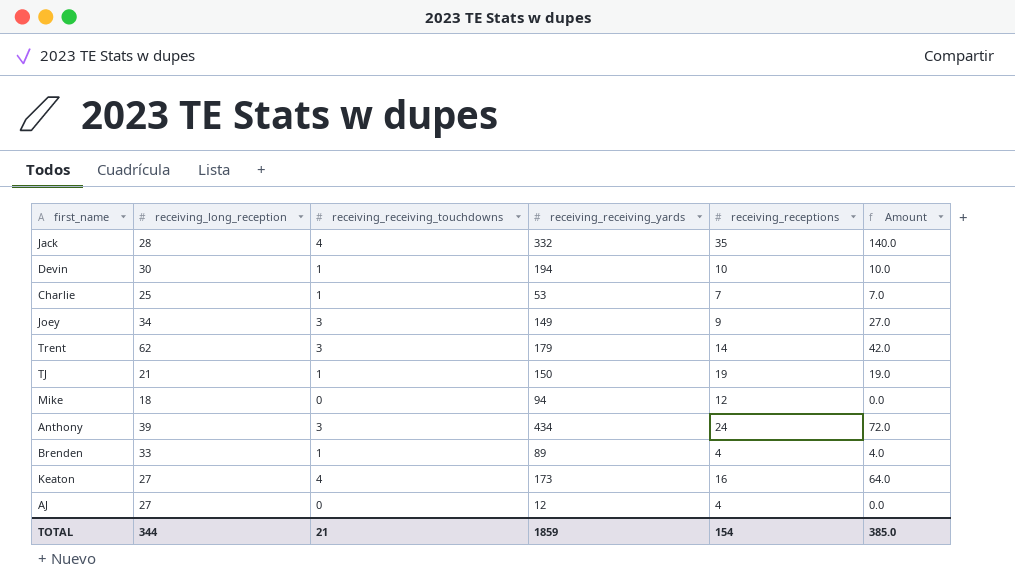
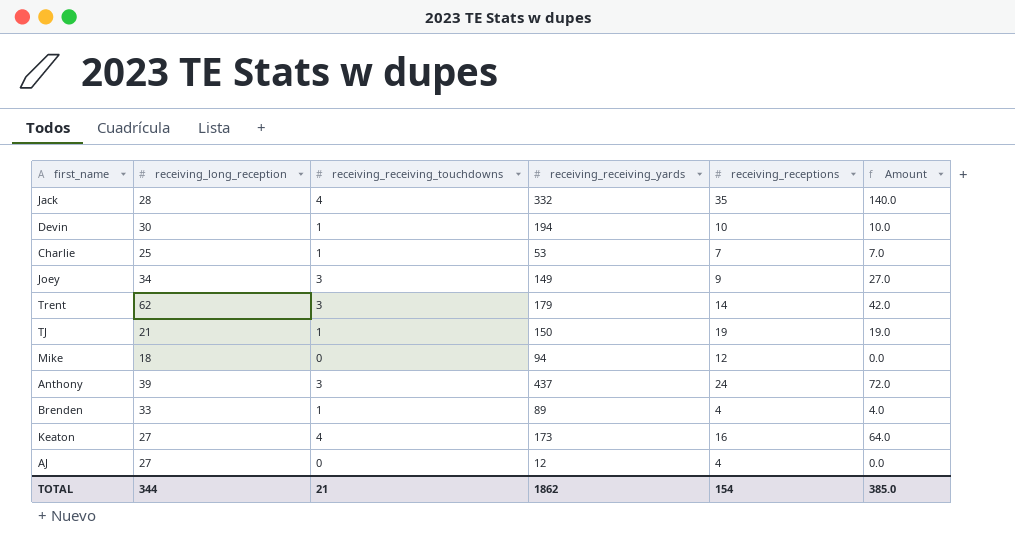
Anthony | receiving_receiving_yards: 434 -> 437
TOTAL | receiving_receiving_yards: 1859 -> 1862

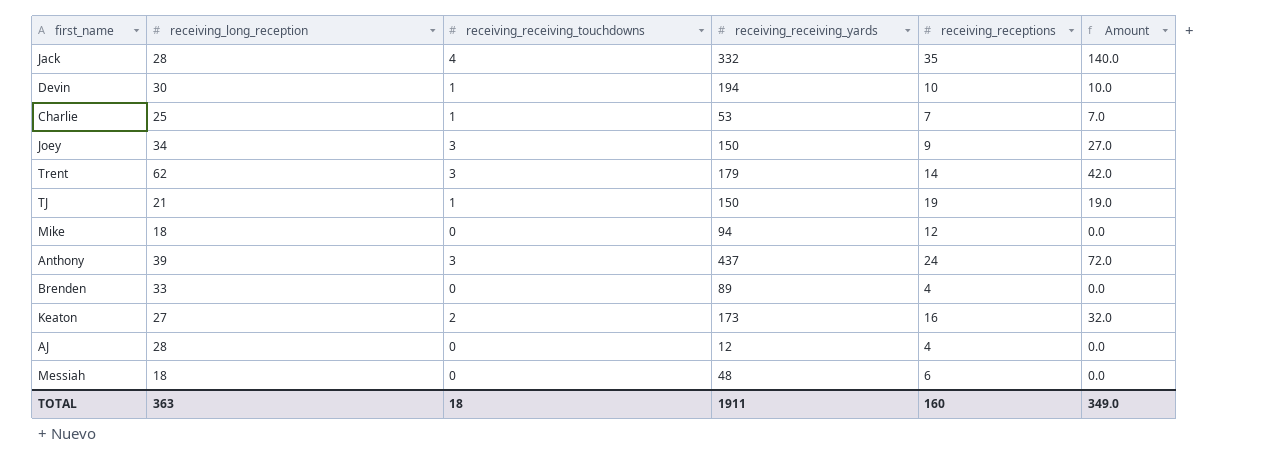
Joey | receiving_receiving_yards: 149 -> 150
Brenden | receiving_receiving_touchdowns: 1 -> 0
Brenden | Amount: 4.0 -> 0.0
Keaton | receiving_receiving_touchdowns: 4 -> 2
Keaton | Amount: 64.0 -> 32.0
AJ | receiving_long_reception: 27 -> 28
row Messiah: none -> 18 | 0 | 48 | 6 | 0.0
TOTAL | receiving_long_reception: 344 -> 363
TOTAL | receiving_receiving_touchdowns: 21 -> 18
TOTAL | receiving_receiving_yards: 1862 -> 1911
TOTAL | receiving_receptions: 154 -> 160
TOTAL | Amount: 385.0 -> 349.0

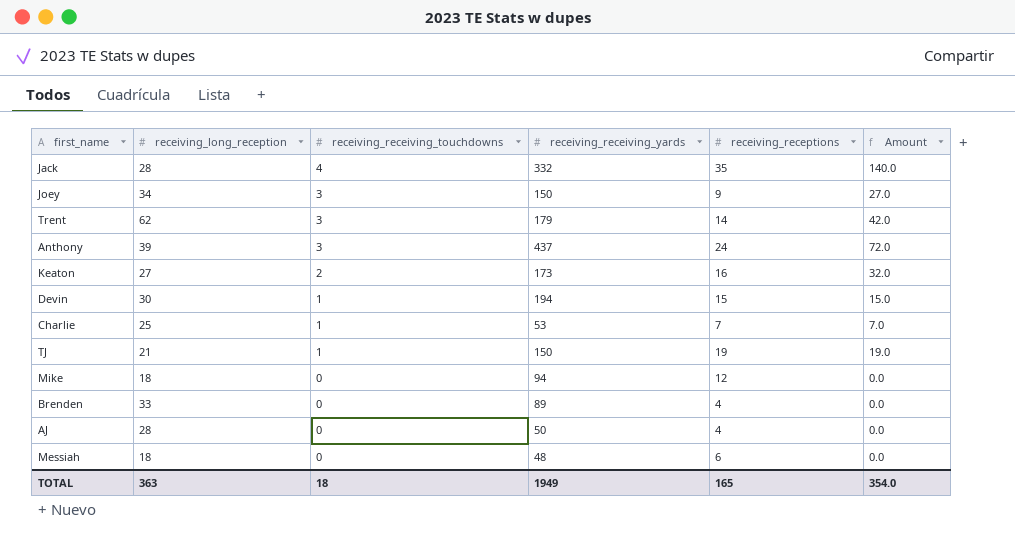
row order: none -> receiving_receiving_touchdowns descending
Devin | receiving_receptions: 10 -> 15
Devin | Amount: 10.0 -> 15.0
AJ | receiving_receiving_yards: 12 -> 50
TOTAL | receiving_receiving_yards: 1911 -> 1949
TOTAL | receiving_receptions: 160 -> 165
TOTAL | Amount: 349.0 -> 354.0

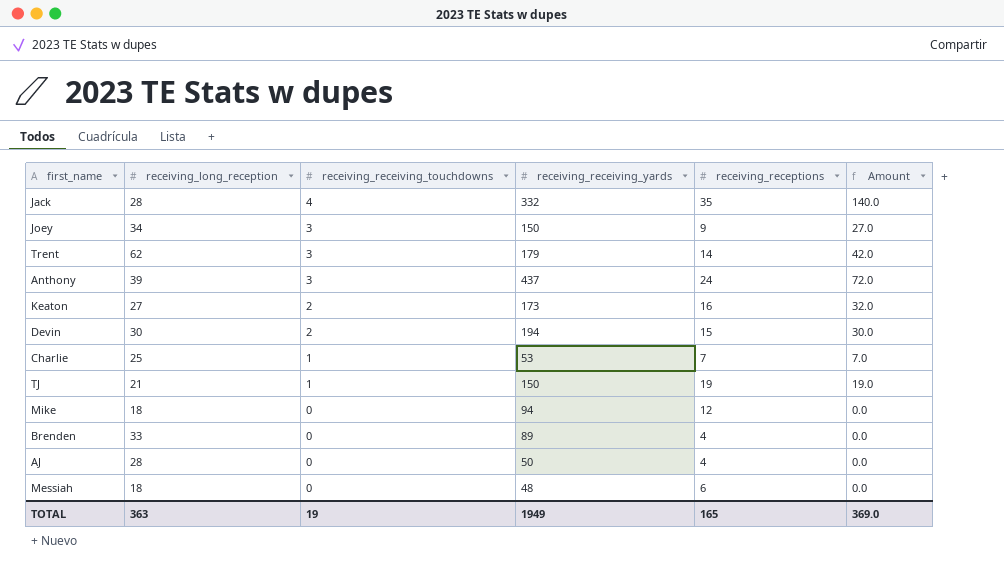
Devin | receiving_receiving_touchdowns: 1 -> 2
Devin | Amount: 15.0 -> 30.0
TOTAL | receiving_receiving_touchdowns: 18 -> 19
TOTAL | Amount: 354.0 -> 369.0

